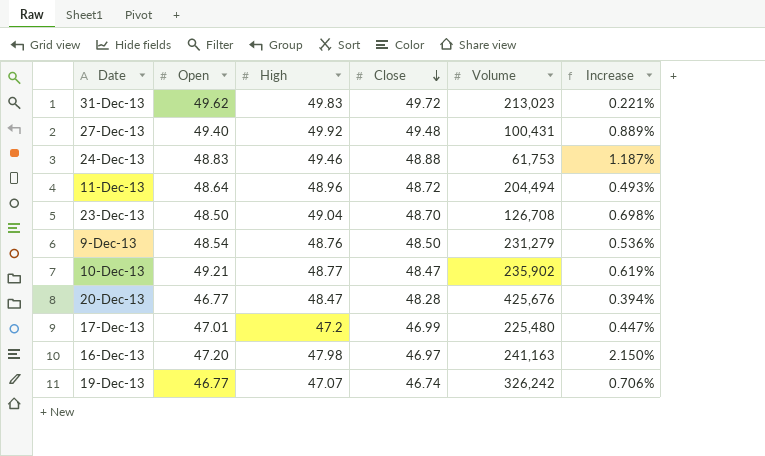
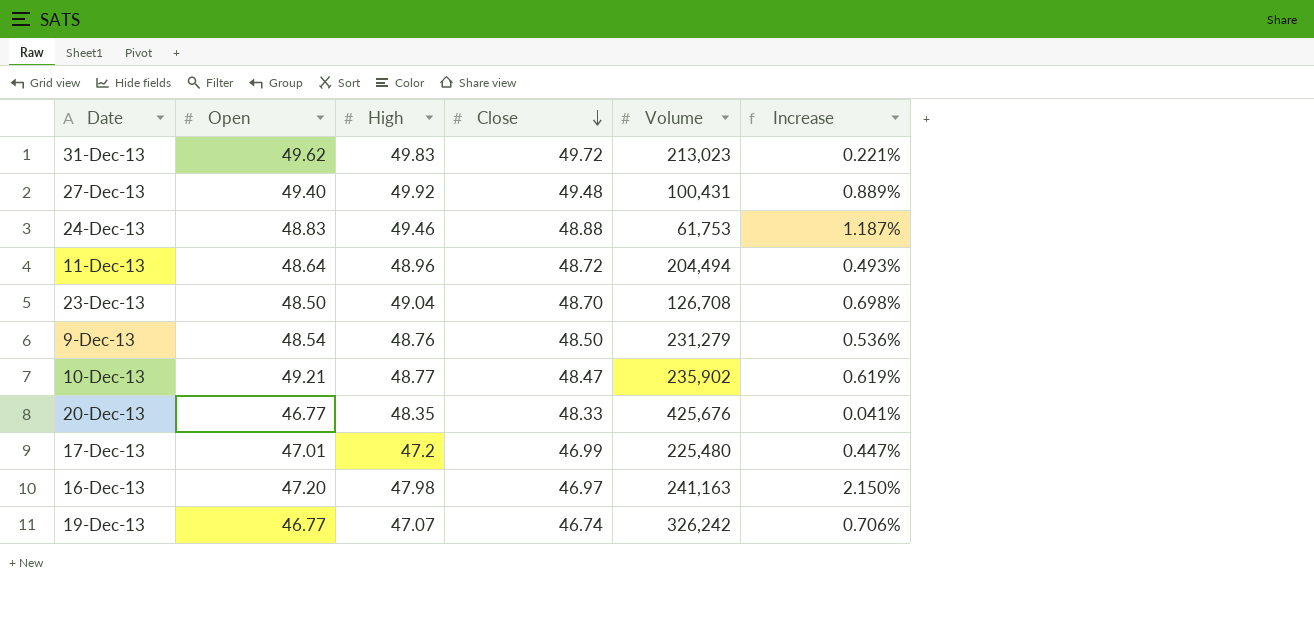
20-Dec-13 | High: 48.47 -> 48.35
20-Dec-13 | Close: 48.28 -> 48.33
20-Dec-13 | Increase: 0.394% -> 0.041%

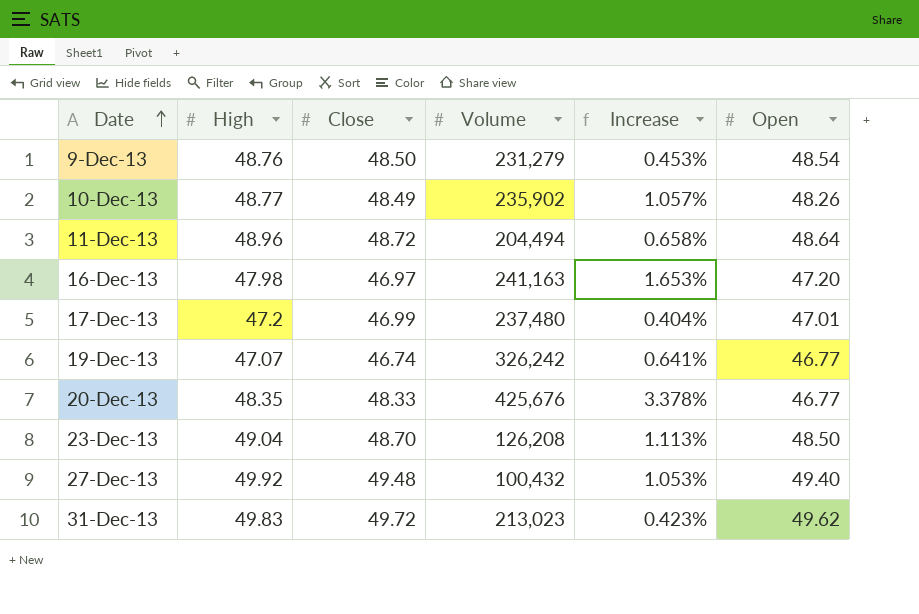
row order: Close descending -> Date ascending
column Increase | formula: ([High] - [Close]) / [Close] -> ([High] - [Open]) / [Open]
column Open | position: 2 -> 6
row 24-Dec-13: 48.83 | 49.46 | 48.88 | 61,753 | 1.187% -> none
10-Dec-13 | Close: 48.47 -> 48.49
10-Dec-13 | Open: 49.21 -> 48.26
17-Dec-13 | Volume: 225,480 -> 237,480
23-Dec-13 | Volume: 126,708 -> 126,208
27-Dec-13 | Volume: 100,431 -> 100,432

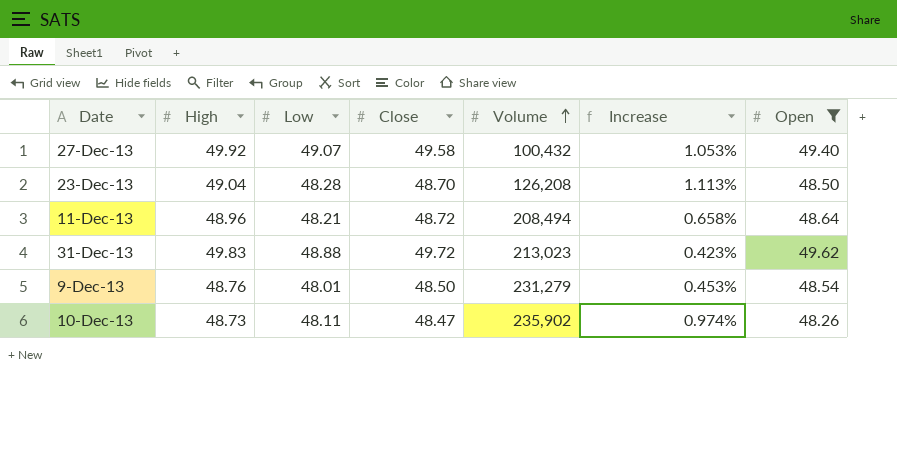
filter: none -> Open >= 48.26
row order: Date ascending -> Volume ascending
column Low | position: none -> 3
27-Dec-13 | Close: 49.48 -> 49.58
11-Dec-13 | Volume: 204,494 -> 208,494
10-Dec-13 | High: 48.77 -> 48.73
10-Dec-13 | Close: 48.49 -> 48.47
10-Dec-13 | Increase: 1.057% -> 0.974%

